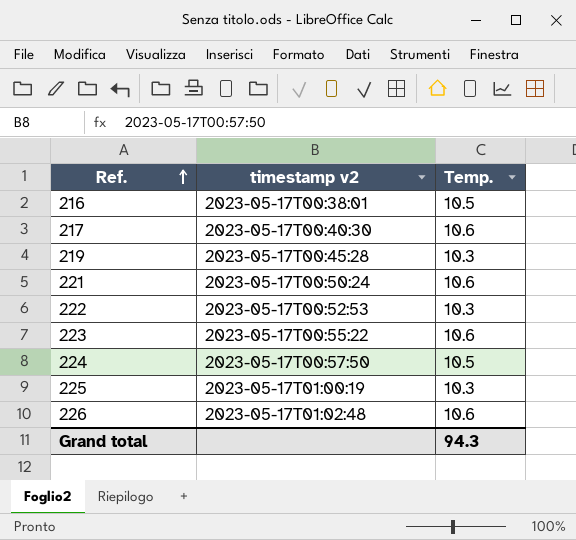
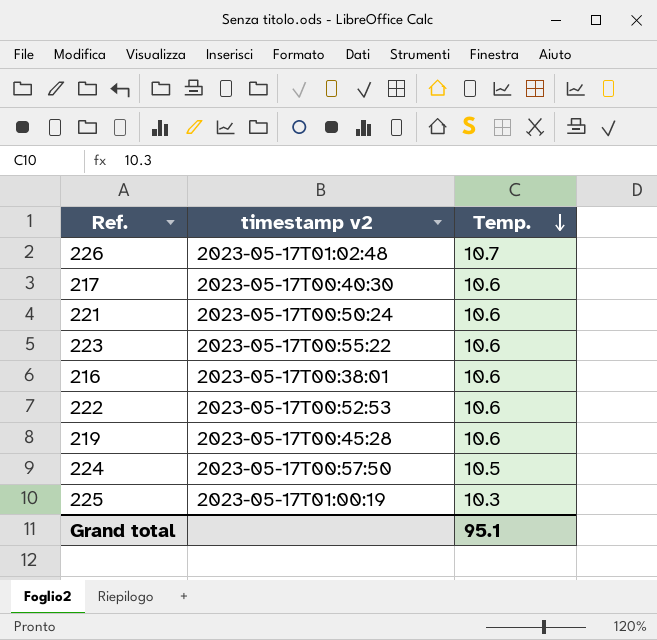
row order: Ref. ascending -> Temp. descending
226 | Temp.: 10.6 -> 10.7
216 | Temp.: 10.5 -> 10.6
222 | Temp.: 10.3 -> 10.6
219 | Temp.: 10.3 -> 10.6
Grand total | Temp.: 94.3 -> 95.1

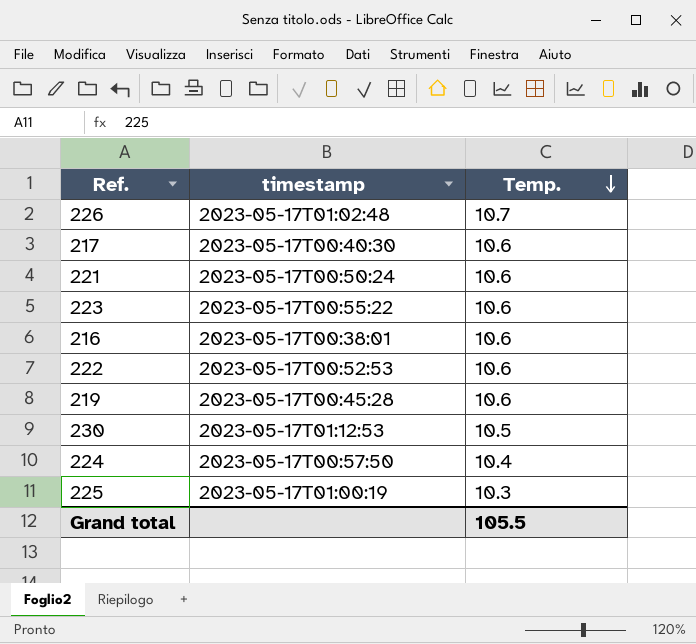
column name: timestamp v2 -> timestamp
row 230: none -> 2023-05-17T01:12:53 | 10.5
224 | Temp.: 10.5 -> 10.4
Grand total | Temp.: 95.1 -> 105.5

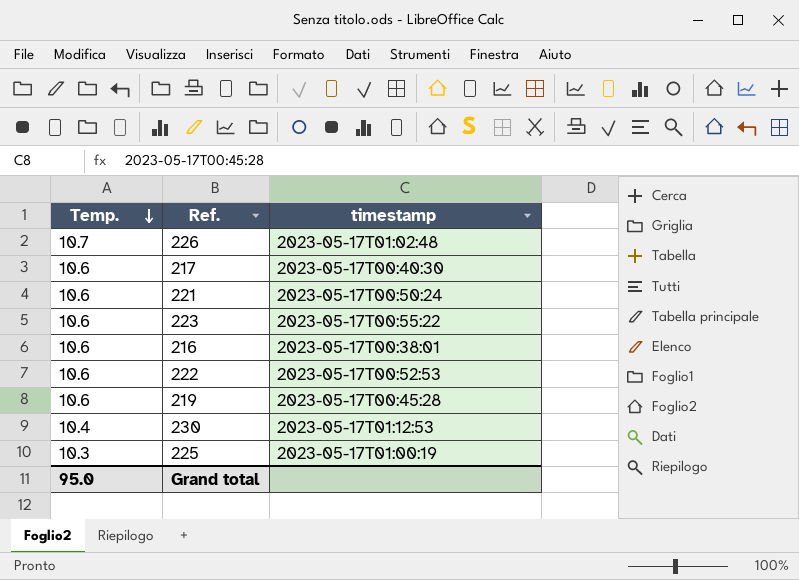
column Temp. | position: 3 -> 1
row 224: 2023-05-17T00:57:50 | 10.4 -> none
230 | Temp.: 10.5 -> 10.4
Grand total | Temp.: 105.5 -> 95.0

